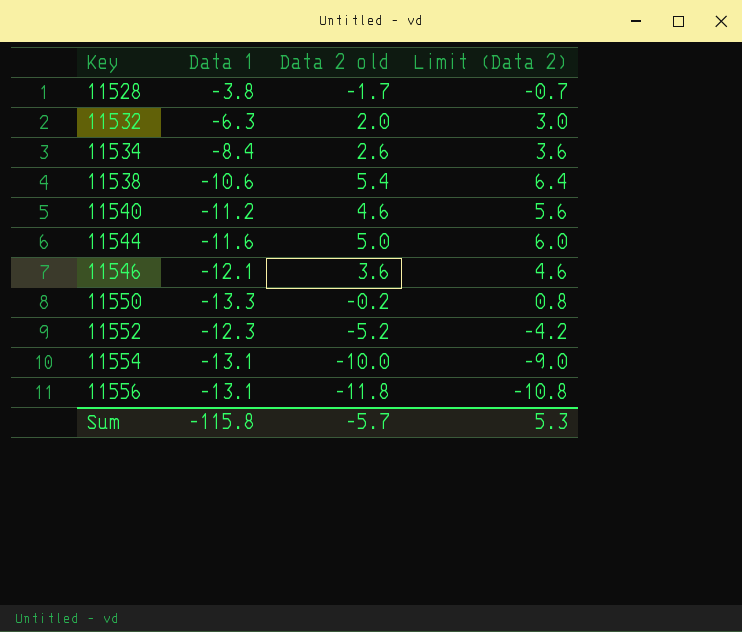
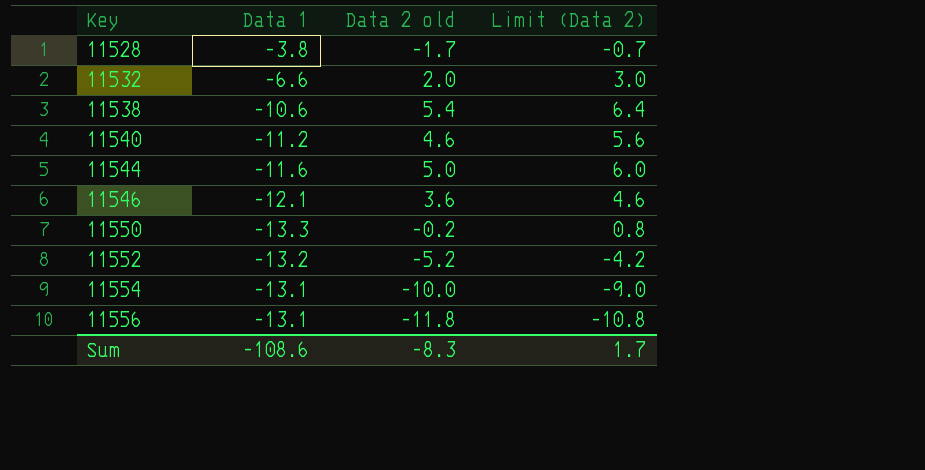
row 11534: -8.4 | 2.6 | 3.6 -> none
11532 | Data 1: -6.3 -> -6.6
11552 | Data 1: -12.3 -> -13.2
Sum | Data 1: -115.8 -> -108.6
Sum | Data 2 old: -5.7 -> -8.3
Sum | Limit (Data 2): 5.3 -> 1.7

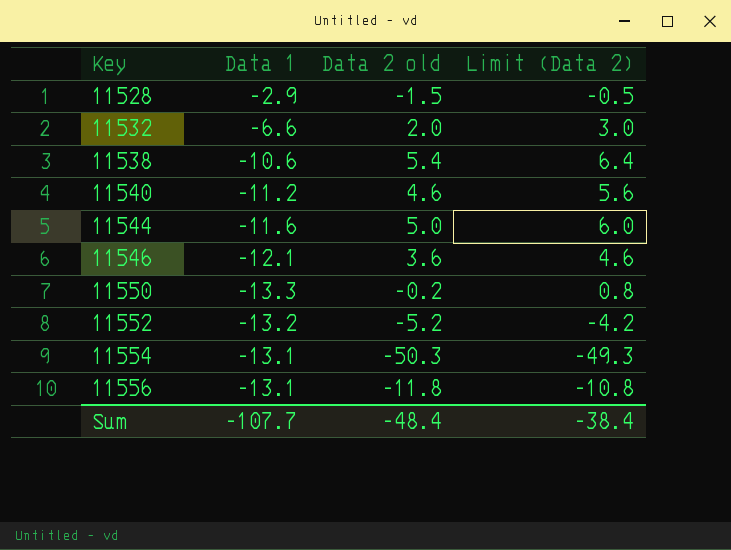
11528 | Data 1: -3.8 -> -2.9
11528 | Data 2 old: -1.7 -> -1.5
11528 | Limit (Data 2): -0.7 -> -0.5
11554 | Data 2 old: -10.0 -> -50.3
11554 | Limit (Data 2): -9.0 -> -49.3
Sum | Data 1: -108.6 -> -107.7
Sum | Data 2 old: -8.3 -> -48.4
Sum | Limit (Data 2): 1.7 -> -38.4

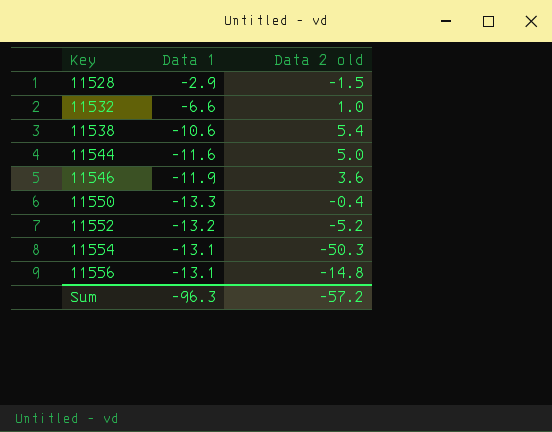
column Limit (Data 2) | formula: [Data 2 old] + 1 -> none
row 11540: -11.2 | 4.6 | 5.6 -> none
11532 | Data 2 old: 2.0 -> 1.0
11546 | Data 1: -12.1 -> -11.9
11550 | Data 2 old: -0.2 -> -0.4
11556 | Data 2 old: -11.8 -> -14.8
Sum | Data 1: -107.7 -> -96.3
Sum | Data 2 old: -48.4 -> -57.2

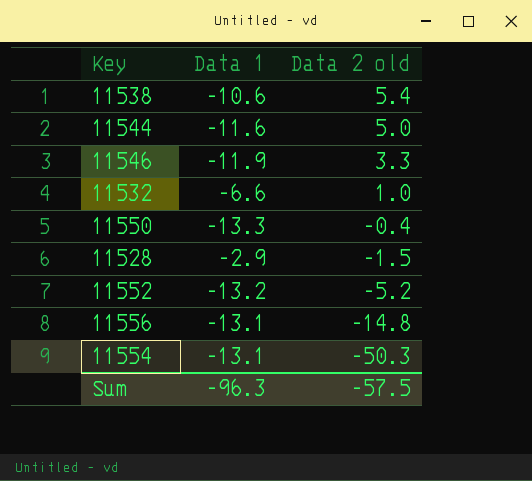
row order: Key ascending -> Data 2 old descending
11546 | Data 2 old: 3.6 -> 3.3
Sum | Data 2 old: -57.2 -> -57.5

